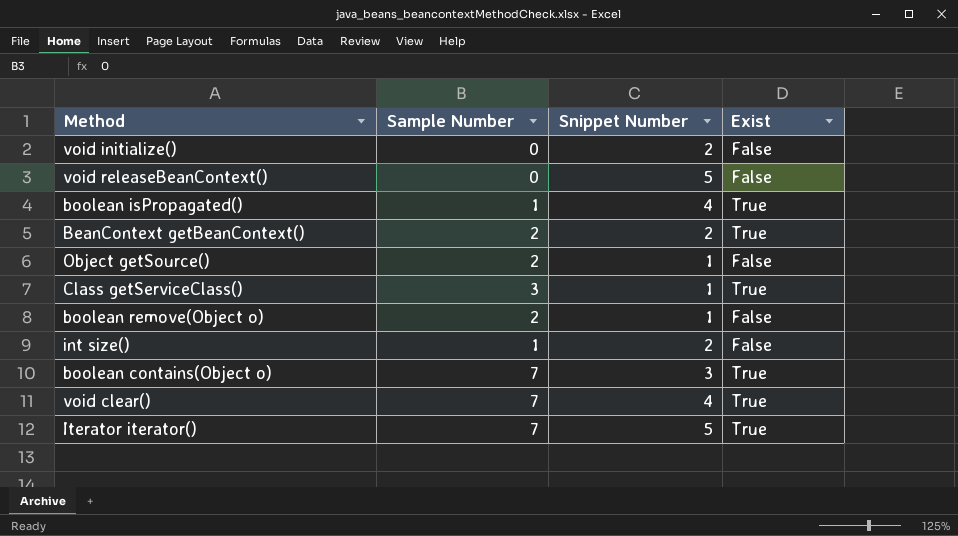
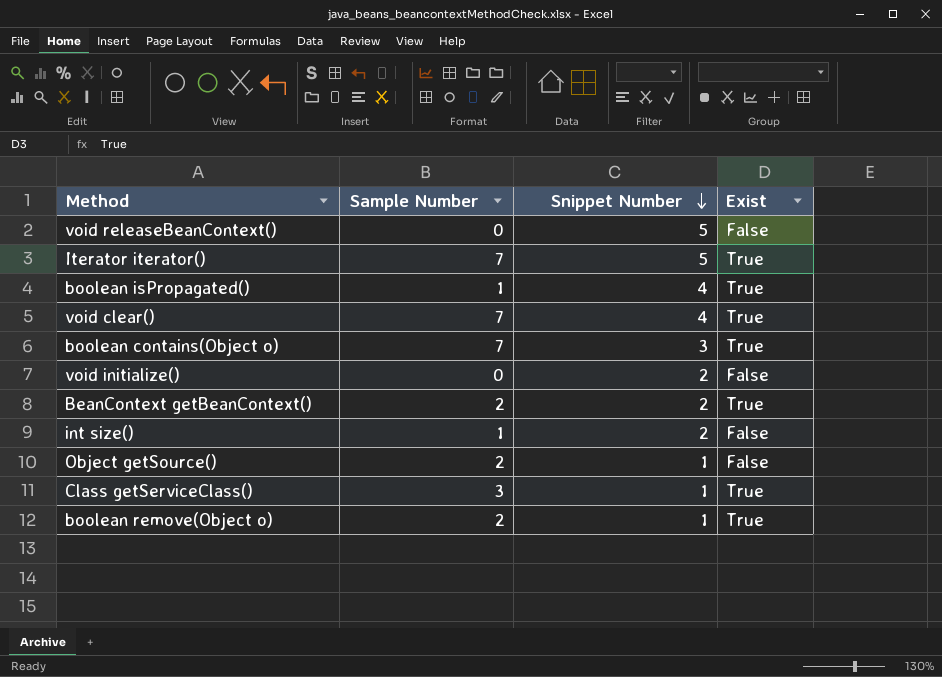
row order: none -> Snippet Number descending
boolean remove(Object o) | Exist: False -> True

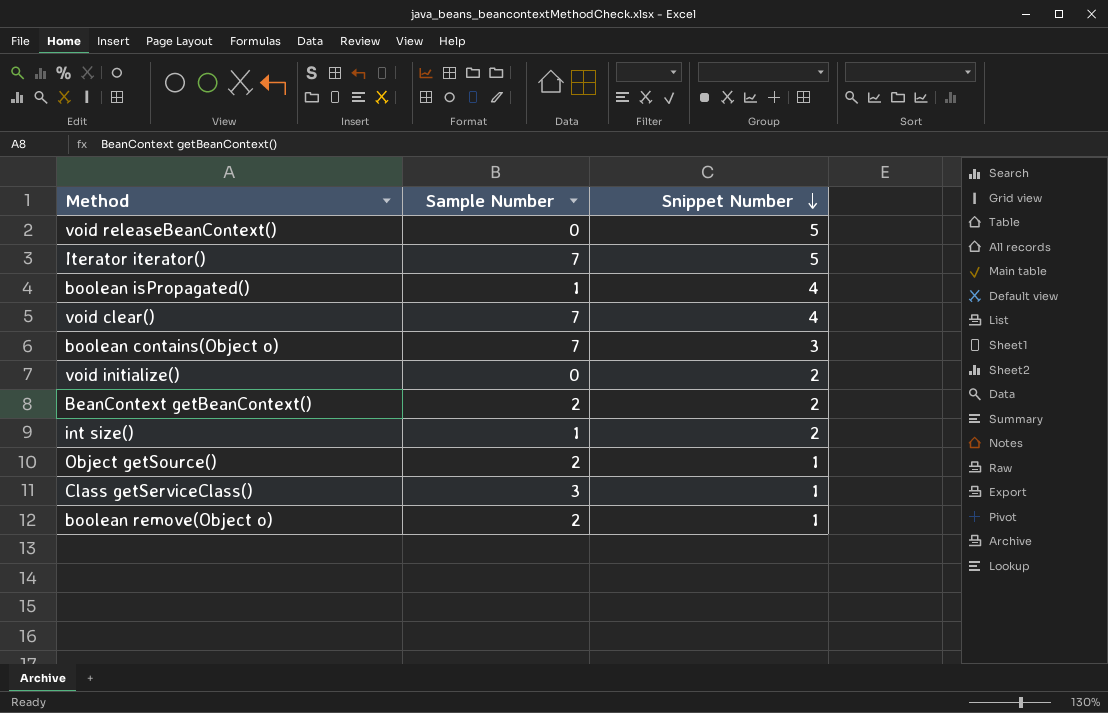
column Exist | position: 4 -> none

